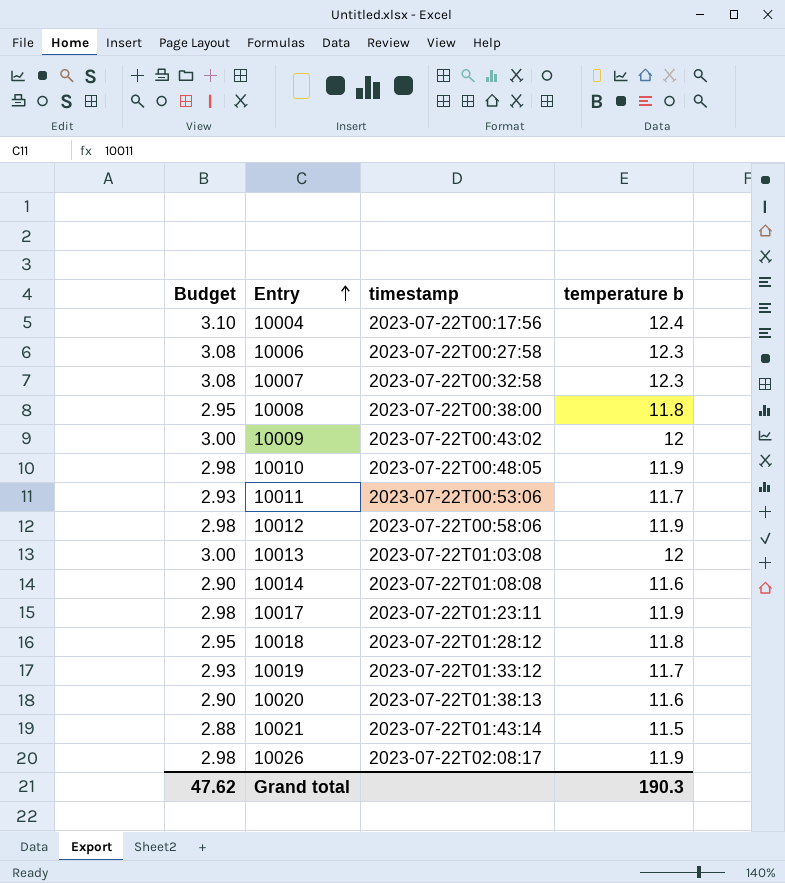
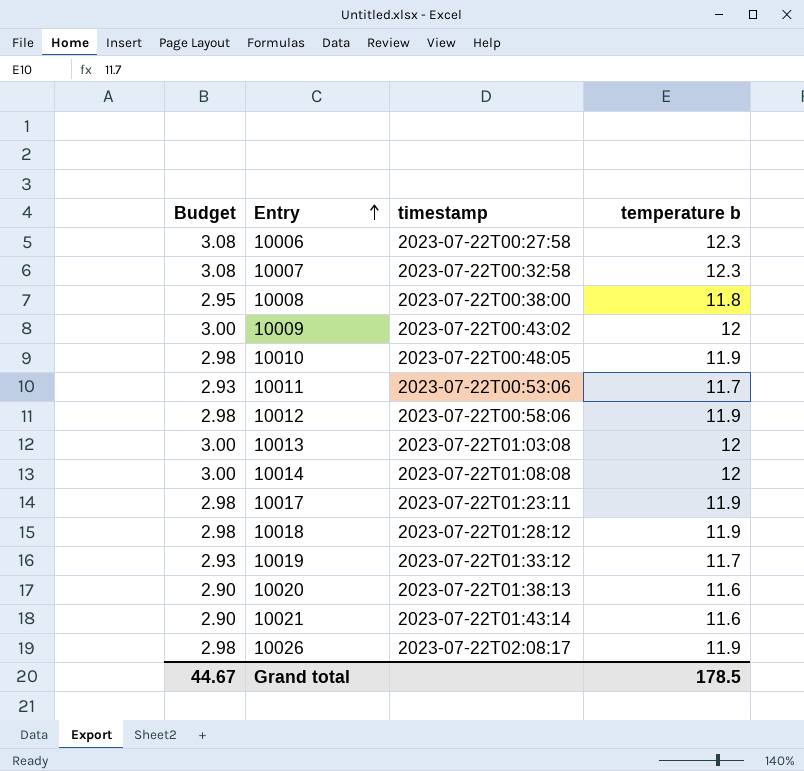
row 10004: 3.10 | 2023-07-22T00:17:56 | 12.4 -> none
10014 | Budget: 2.90 -> 3.00
10014 | temperature b: 11.6 -> 12
10018 | Budget: 2.95 -> 2.98
10018 | temperature b: 11.8 -> 11.9
10021 | Budget: 2.88 -> 2.90
10021 | temperature b: 11.5 -> 11.6
Grand total | Budget: 47.62 -> 44.67
Grand total | temperature b: 190.3 -> 178.5

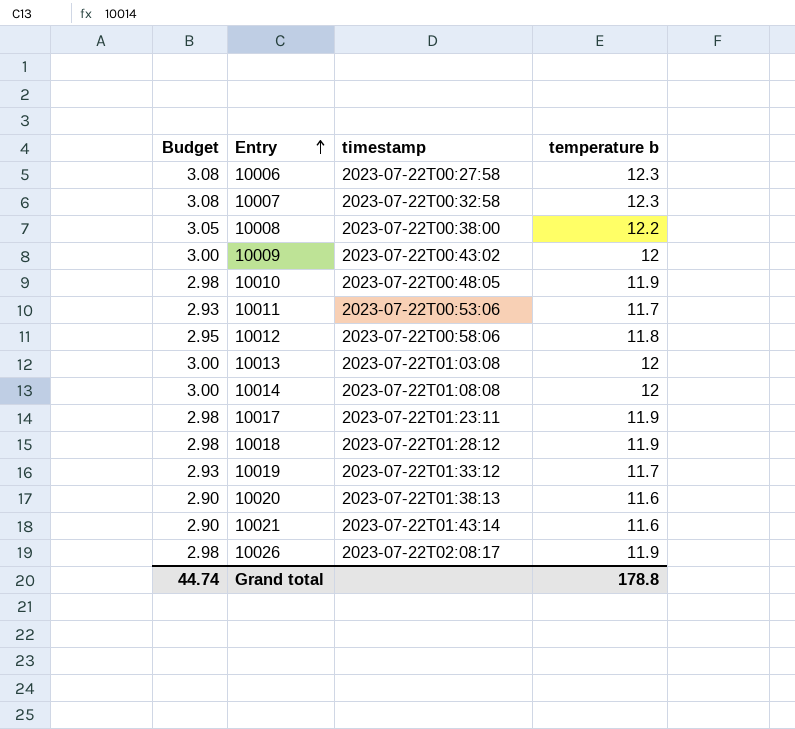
10008 | Budget: 2.95 -> 3.05
10008 | temperature b: 11.8 -> 12.2
10012 | Budget: 2.98 -> 2.95
10012 | temperature b: 11.9 -> 11.8
Grand total | Budget: 44.67 -> 44.74
Grand total | temperature b: 178.5 -> 178.8

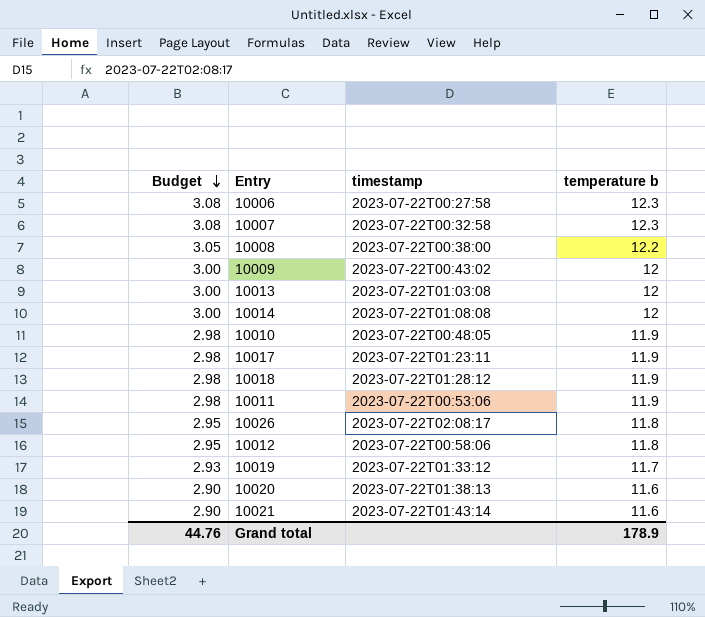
row order: Entry ascending -> Budget descending
10011 | Budget: 2.93 -> 2.98
10011 | temperature b: 11.7 -> 11.9
10026 | Budget: 2.98 -> 2.95
10026 | temperature b: 11.9 -> 11.8
Grand total | Budget: 44.74 -> 44.76
Grand total | temperature b: 178.8 -> 178.9

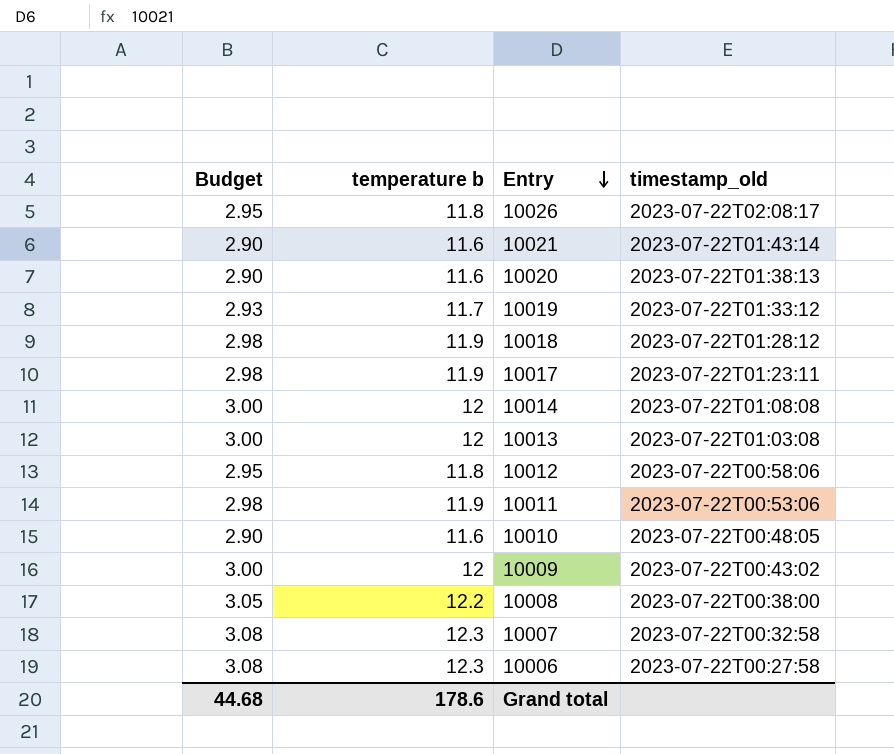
row order: Budget descending -> Entry descending
column temperature b | position: 4 -> 2
column name: timestamp -> timestamp_old
10010 | Budget: 2.98 -> 2.90
10010 | temperature b: 11.9 -> 11.6
Grand total | Budget: 44.76 -> 44.68
Grand total | temperature b: 178.9 -> 178.6

